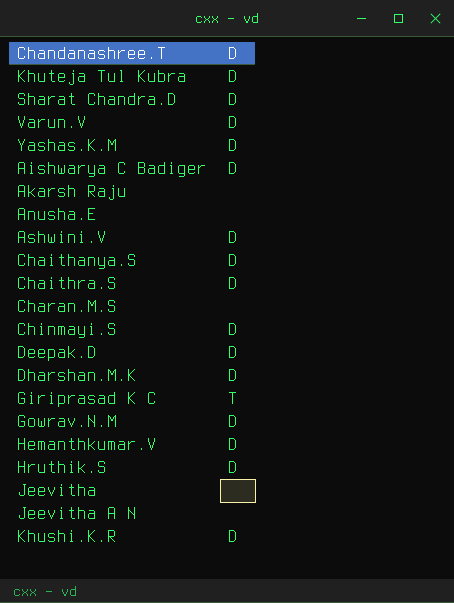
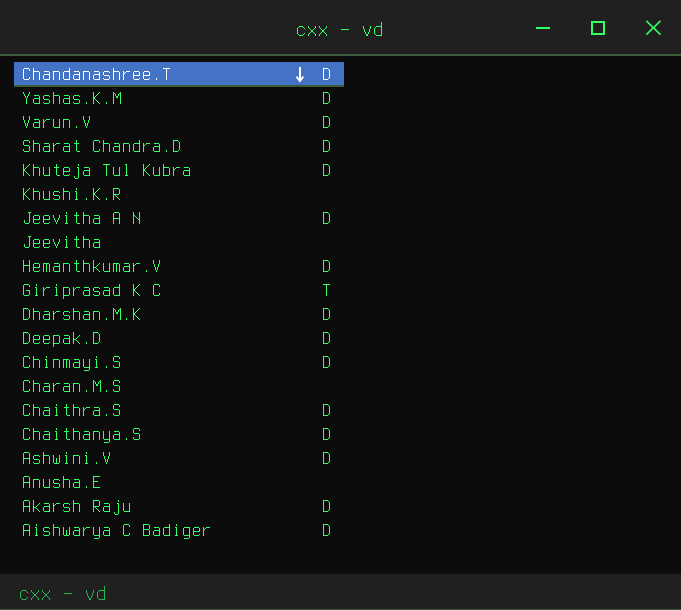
row order: none -> Chandanashree.T descending
row Gowrav.N.M: D -> none
row Hruthik.S: D -> none
Khushi.K.R | D: D -> none
Jeevitha A N | D: none -> D
Akarsh Raju | D: none -> D

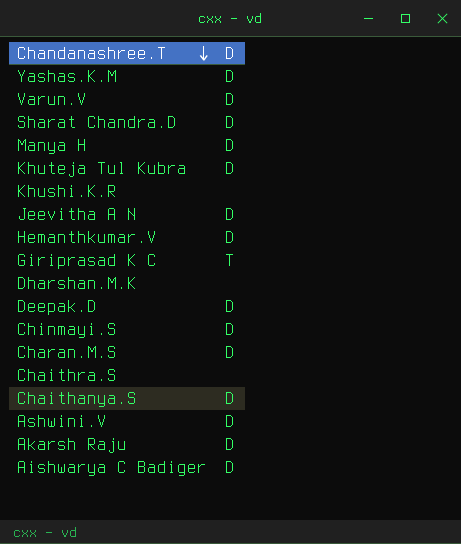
row Jeevitha: none -> none
row Anusha.E: none -> none
row Manya H: none -> D
Dharshan.M.K | D: D -> none
Charan.M.S | D: none -> D
Chaithra.S | D: D -> none

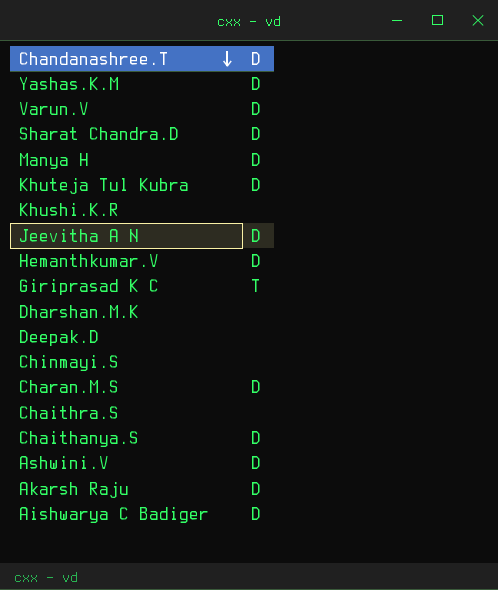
Deepak.D | D: D -> none
Chinmayi.S | D: D -> none

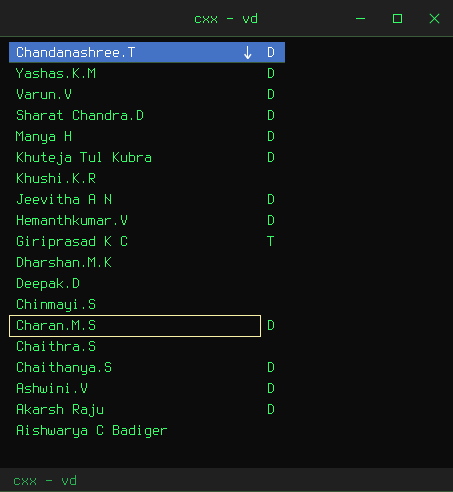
Aishwarya C Badiger | D: D -> none

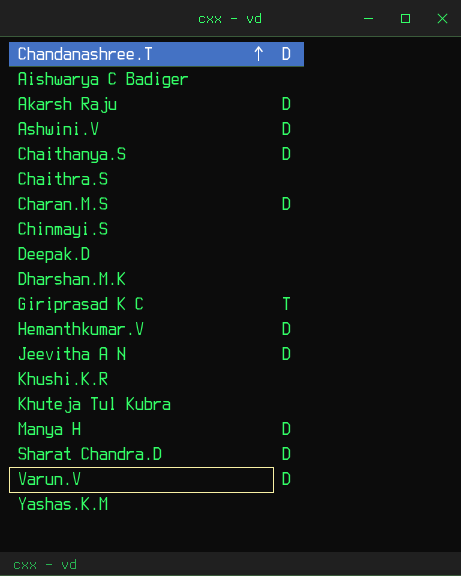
row order: Chandanashree.T descending -> Chandanashree.T ascending
Khuteja Tul Kubra | D: D -> none
Yashas.K.M | D: D -> none

